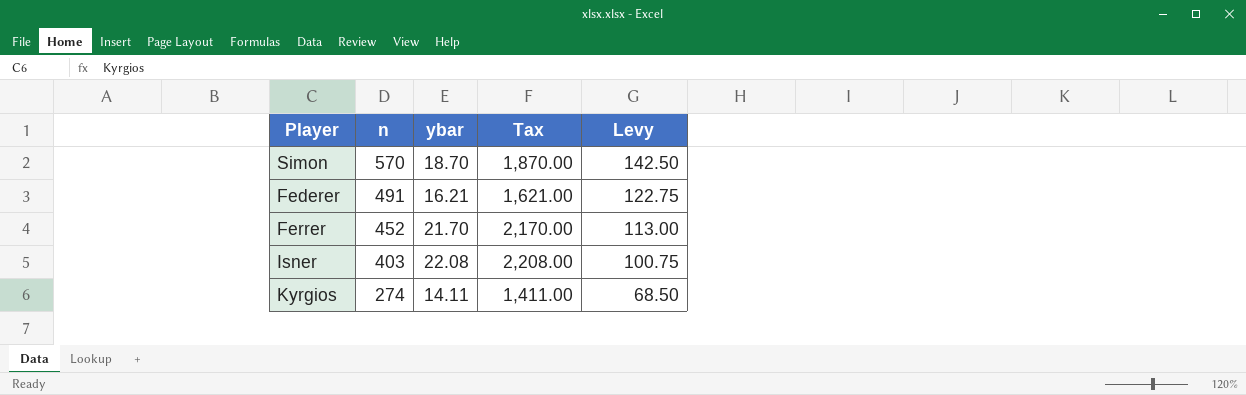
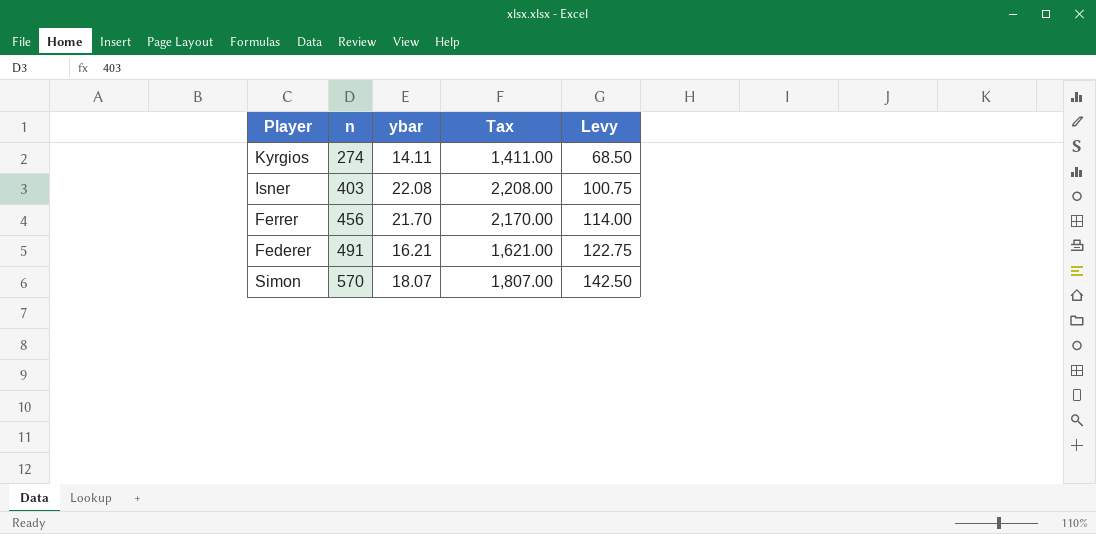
row order: n descending -> n ascending
Ferrer | n: 452 -> 456
Ferrer | Levy: 113.00 -> 114.00
Simon | ybar: 18.70 -> 18.07
Simon | Tax: 1,870.00 -> 1,807.00

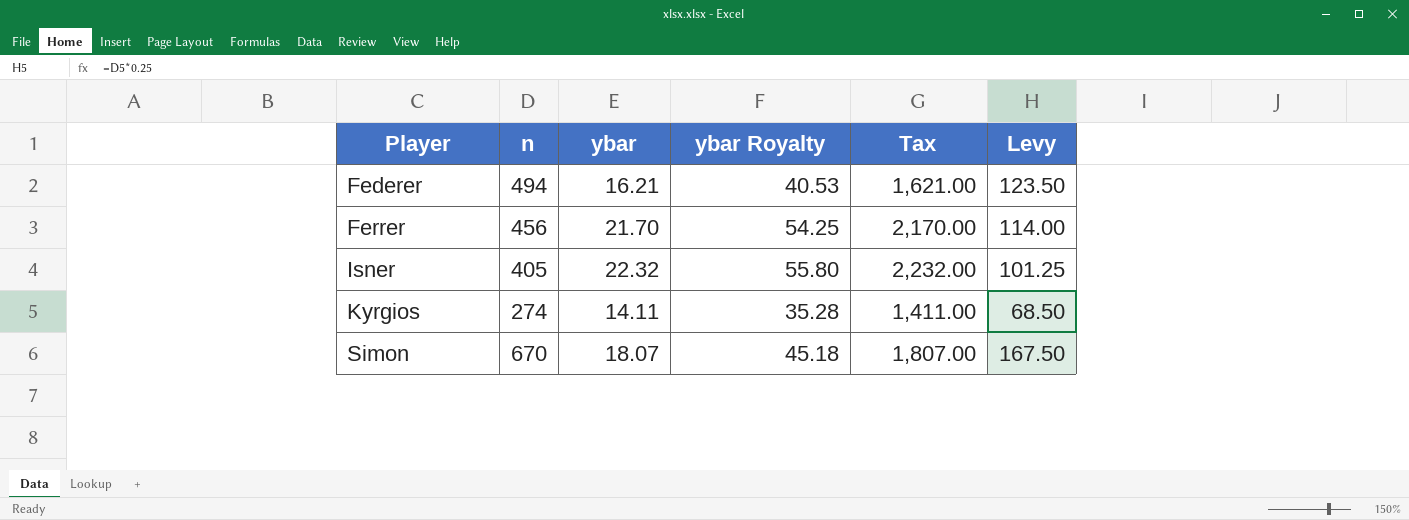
row order: n ascending -> Player ascending
column ybar Royalty | formula: none -> [ybar] * 2.5
Federer | n: 491 -> 494
Federer | Levy: 122.75 -> 123.50
Isner | n: 403 -> 405
Isner | ybar: 22.08 -> 22.32
Isner | Tax: 2,208.00 -> 2,232.00
Isner | Levy: 100.75 -> 101.25
Simon | n: 570 -> 670
Simon | Levy: 142.50 -> 167.50

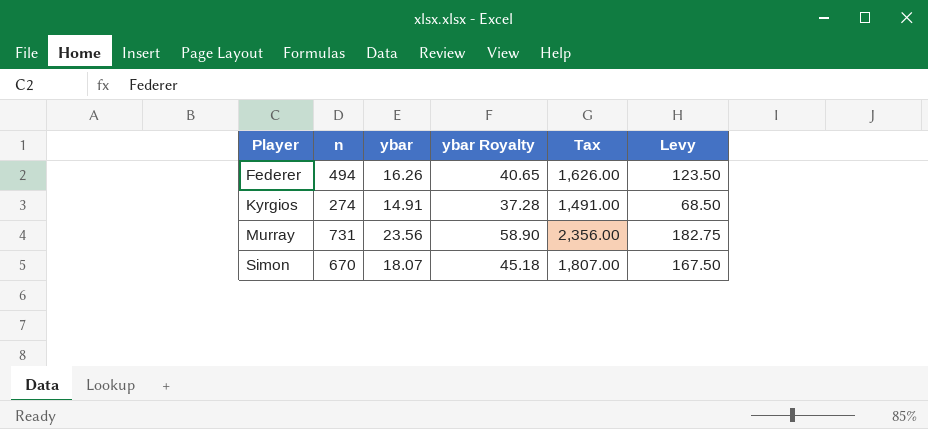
row Ferrer: 456 | 21.70 | 54.25 | 2,170.00 | 114.00 -> none
row Isner: 405 | 22.32 | 55.80 | 2,232.00 | 101.25 -> none
Federer | ybar: 16.21 -> 16.26
Federer | ybar Royalty: 40.53 -> 40.65
Federer | Tax: 1,621.00 -> 1,626.00
Kyrgios | ybar: 14.11 -> 14.91
Kyrgios | ybar Royalty: 35.28 -> 37.28
Kyrgios | Tax: 1,411.00 -> 1,491.00
row Murray: none -> 731 | 23.56 | 58.90 | 2,356.00 | 182.75

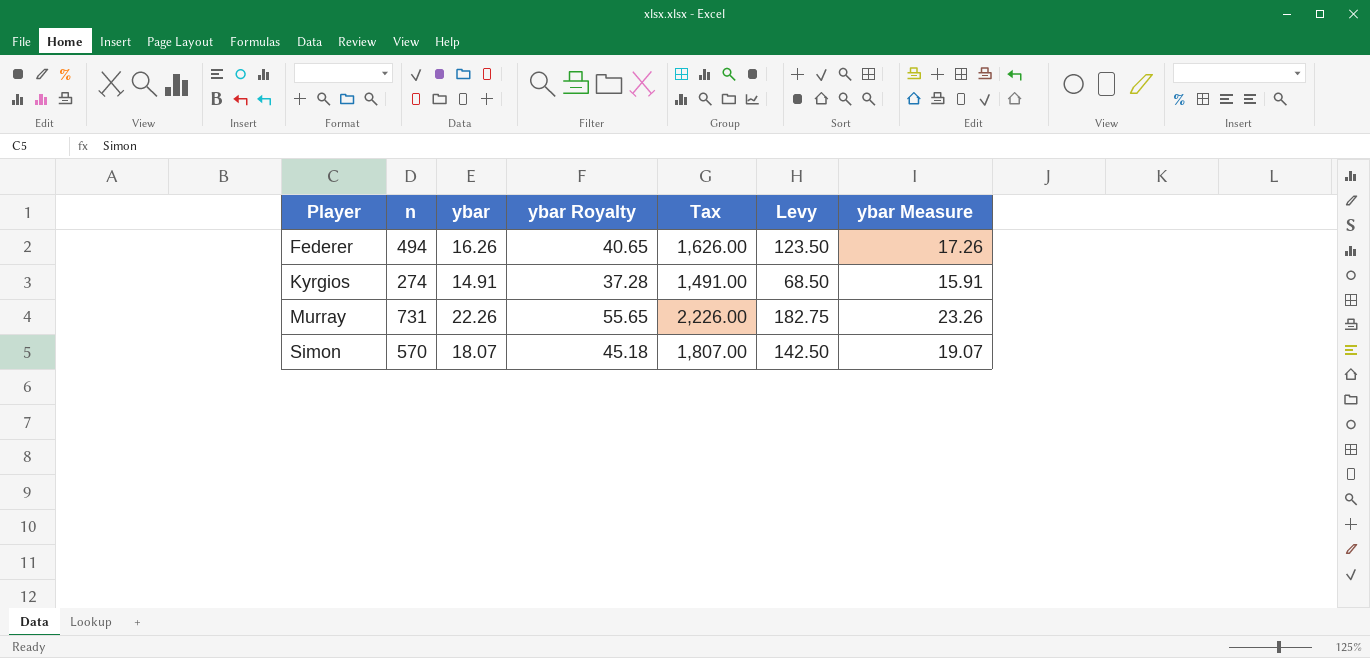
column ybar Measure | formula: none -> [ybar] + 1
Murray | ybar: 23.56 -> 22.26
Murray | ybar Royalty: 58.90 -> 55.65
Murray | Tax: 2,356.00 -> 2,226.00
Simon | n: 670 -> 570
Simon | Levy: 167.50 -> 142.50

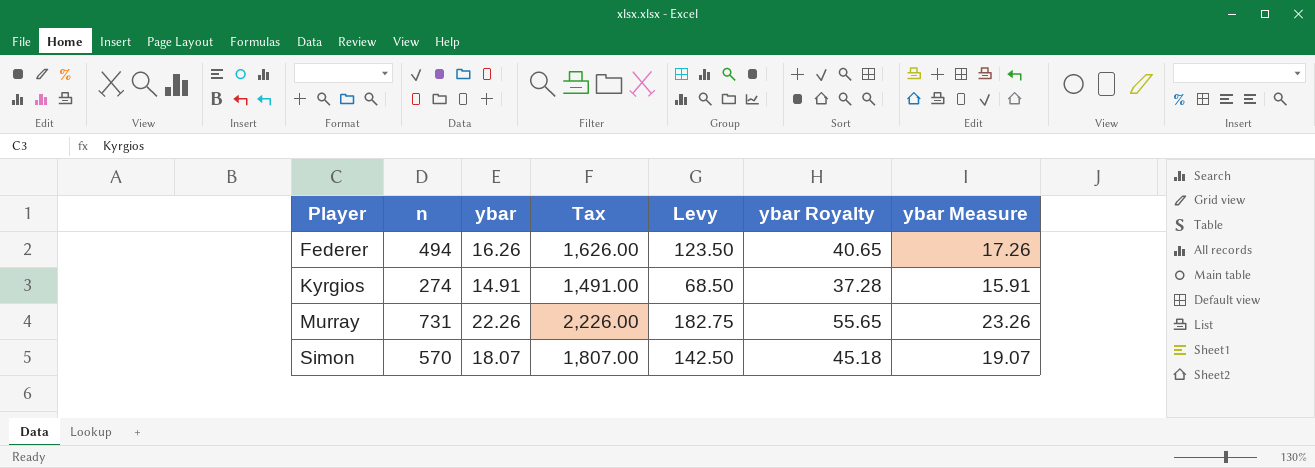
column ybar Royalty | position: 4 -> 6

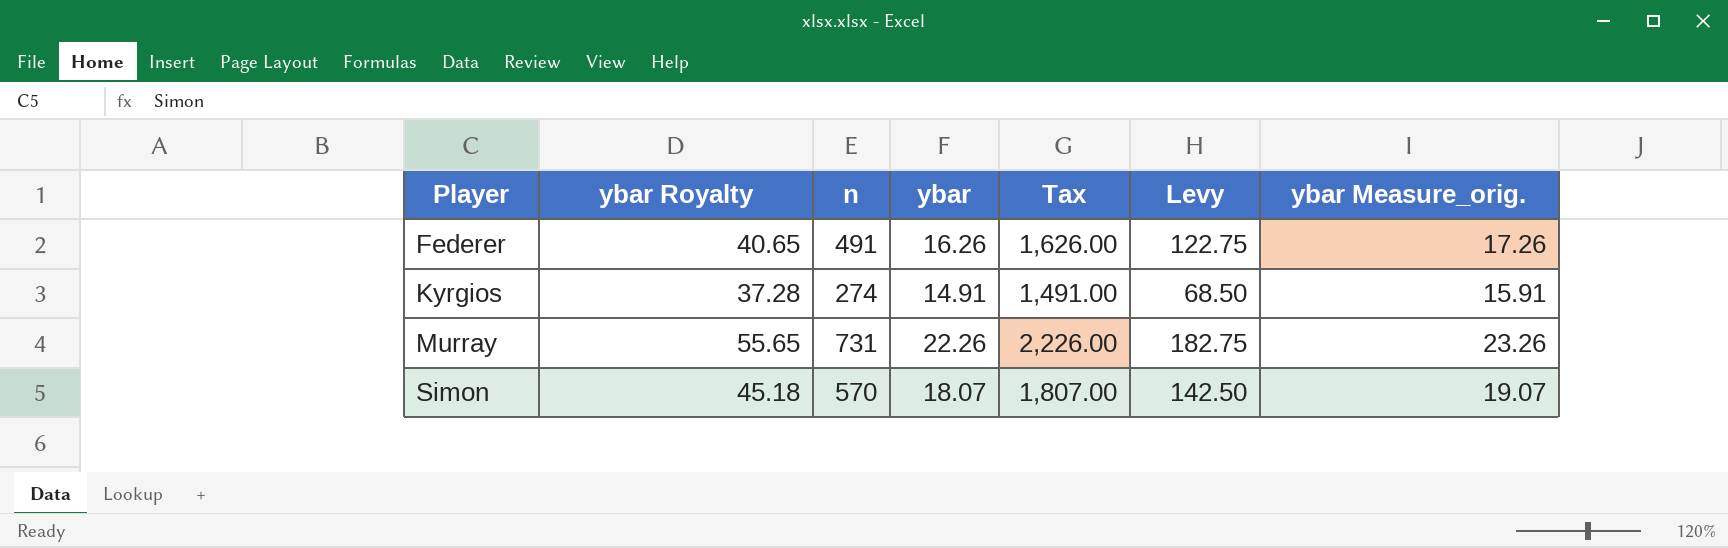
column ybar Royalty | position: 6 -> 2
column name: ybar Measure -> ybar Measure_orig.
Federer | n: 494 -> 491
Federer | Levy: 123.50 -> 122.75

